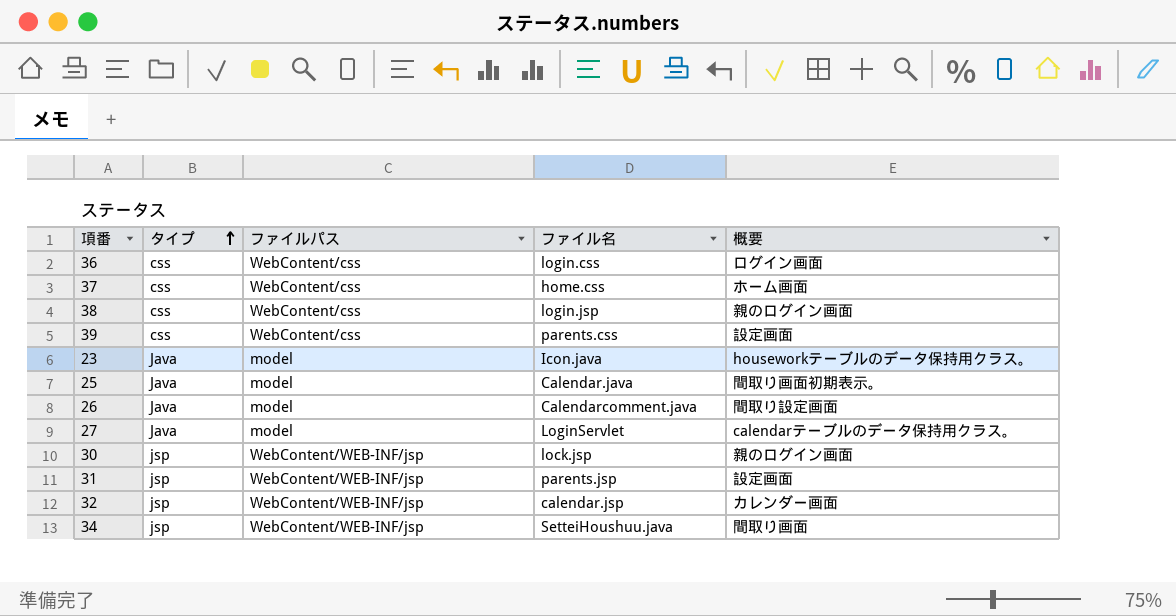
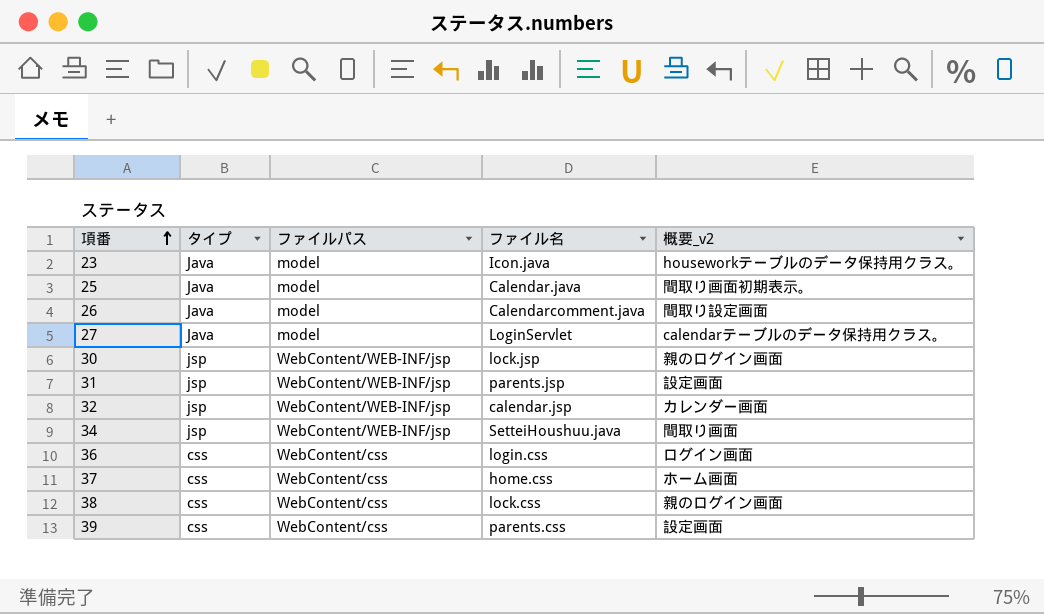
row order: タイプ ascending -> 項番 ascending
column name: 概要 -> 概要_v2
38 | ファイル名: login.jsp -> lock.css

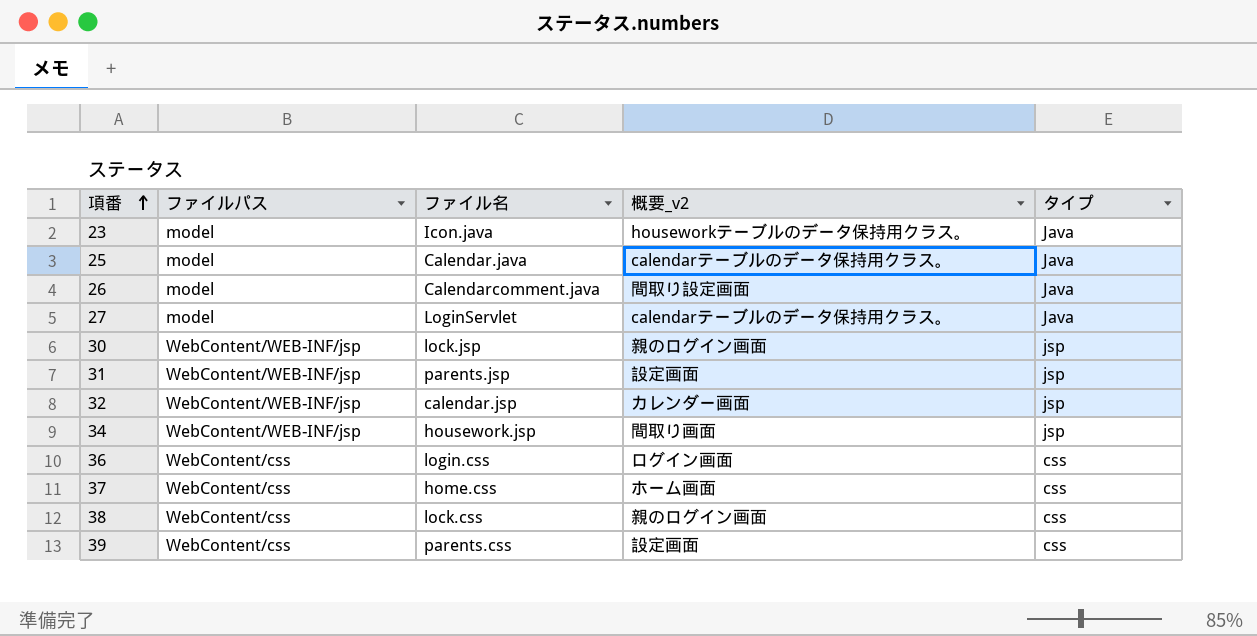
column タイプ | position: 2 -> 5
25 | 概要_v2: 間取り画面初期表示。 -> calendarテーブルのデータ保持用クラス。
34 | ファイル名: SetteiHoushuu.java -> housework.jsp

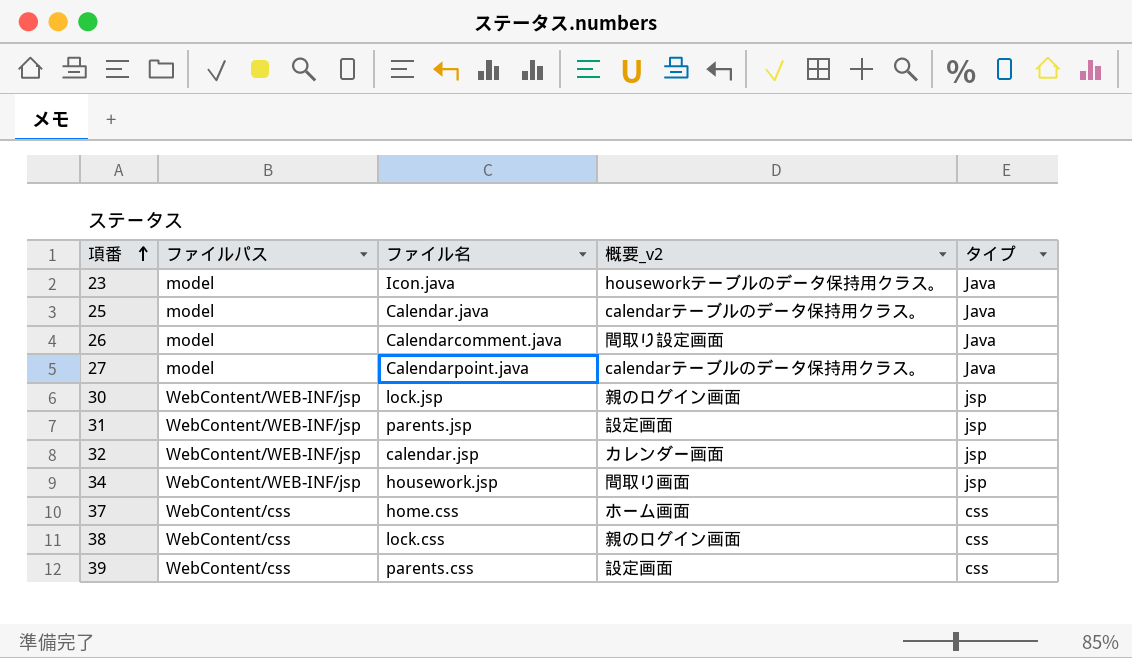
row 36: WebContent/css | login.css | ログイン画面 | css -> none
27 | ファイル名: LoginServlet -> Calendarpoint.java

